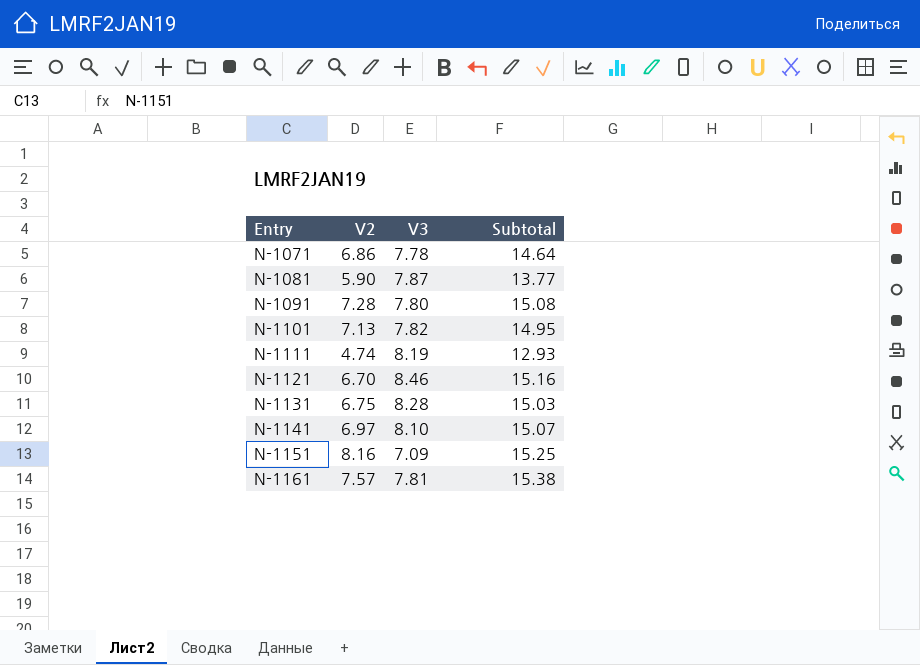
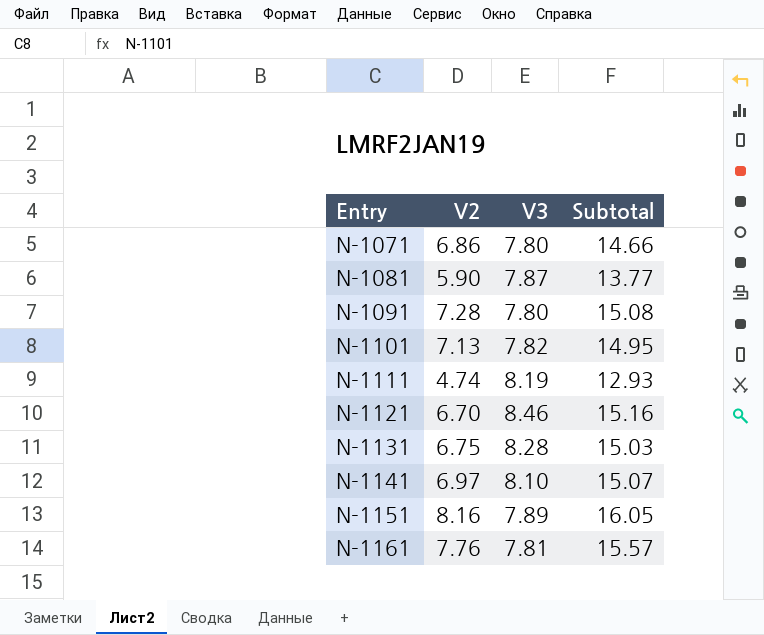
N-1071 | V3: 7.78 -> 7.80
N-1071 | Subtotal: 14.64 -> 14.66
N-1151 | V3: 7.09 -> 7.89
N-1151 | Subtotal: 15.25 -> 16.05
N-1161 | V2: 7.57 -> 7.76
N-1161 | Subtotal: 15.38 -> 15.57

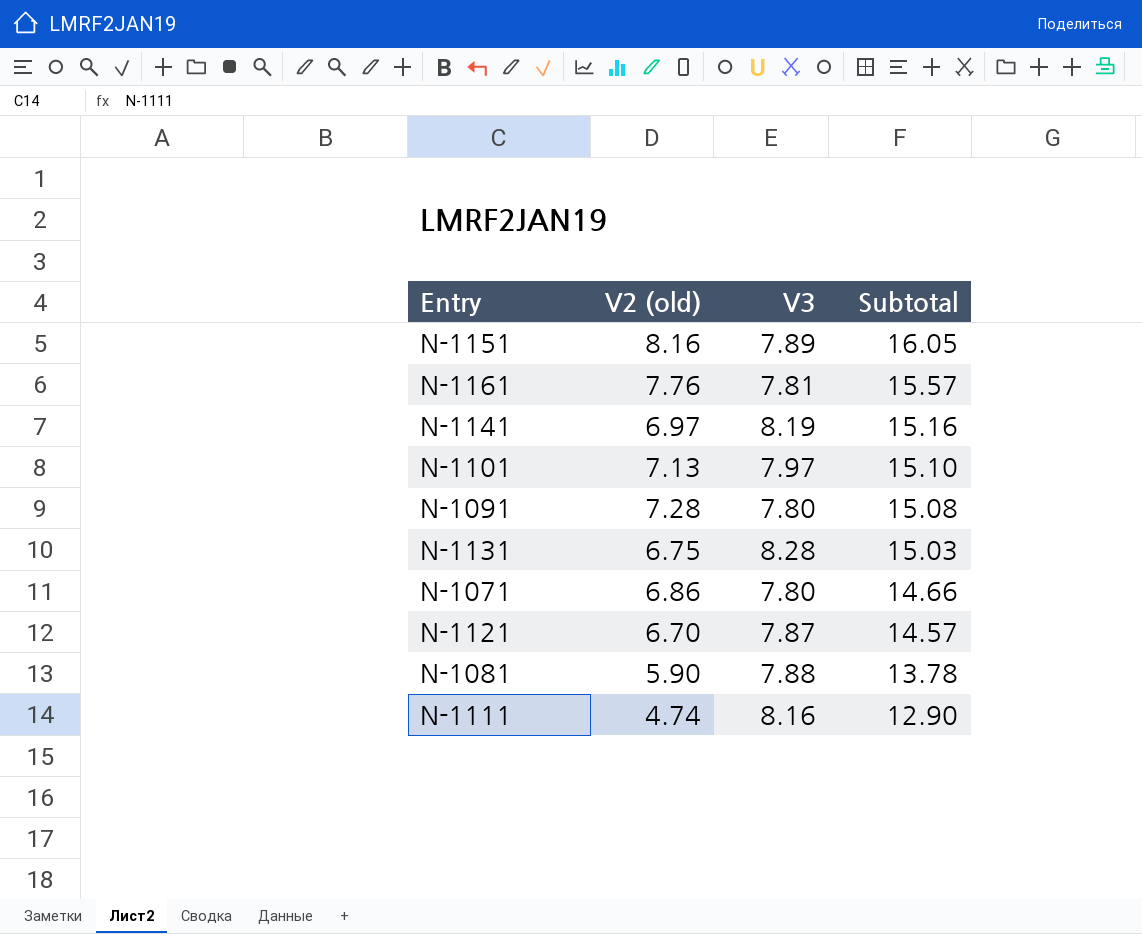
row order: Entry ascending -> Subtotal descending
column name: V2 -> V2 (old)
N-1141 | V3: 8.10 -> 8.19
N-1141 | Subtotal: 15.07 -> 15.16
N-1101 | V3: 7.82 -> 7.97
N-1101 | Subtotal: 14.95 -> 15.10
N-1121 | V3: 8.46 -> 7.87
N-1121 | Subtotal: 15.16 -> 14.57
N-1081 | V3: 7.87 -> 7.88
N-1081 | Subtotal: 13.77 -> 13.78
N-1111 | V3: 8.19 -> 8.16
N-1111 | Subtotal: 12.93 -> 12.90

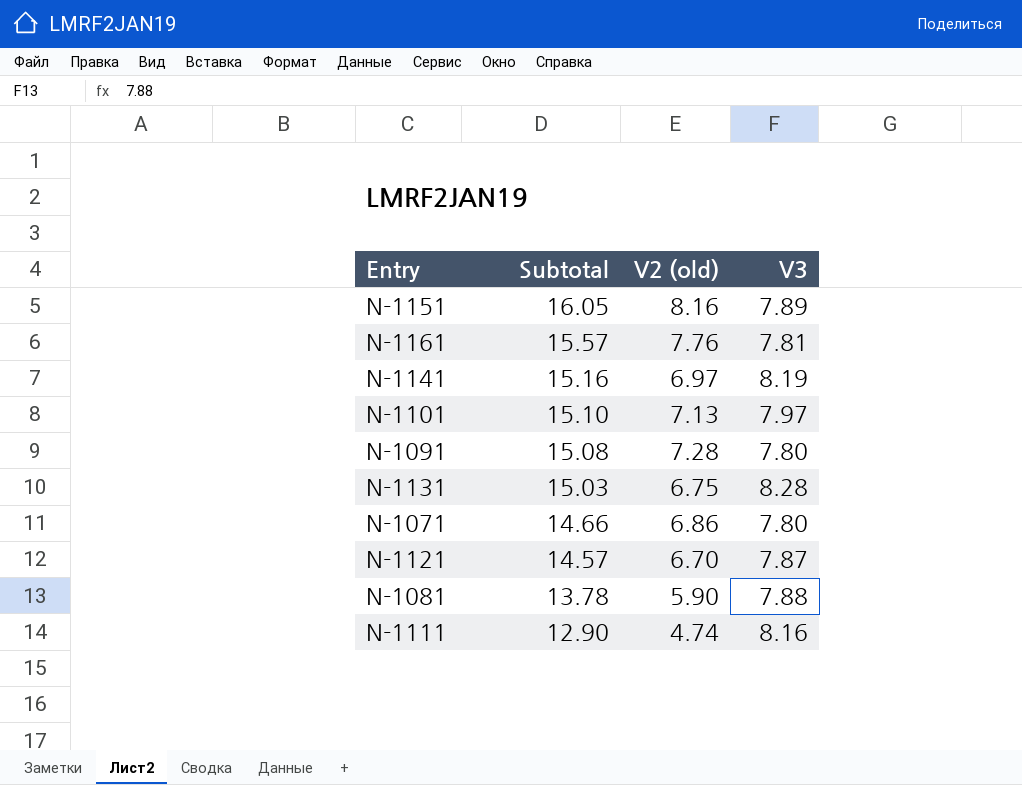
column Subtotal | position: 4 -> 2

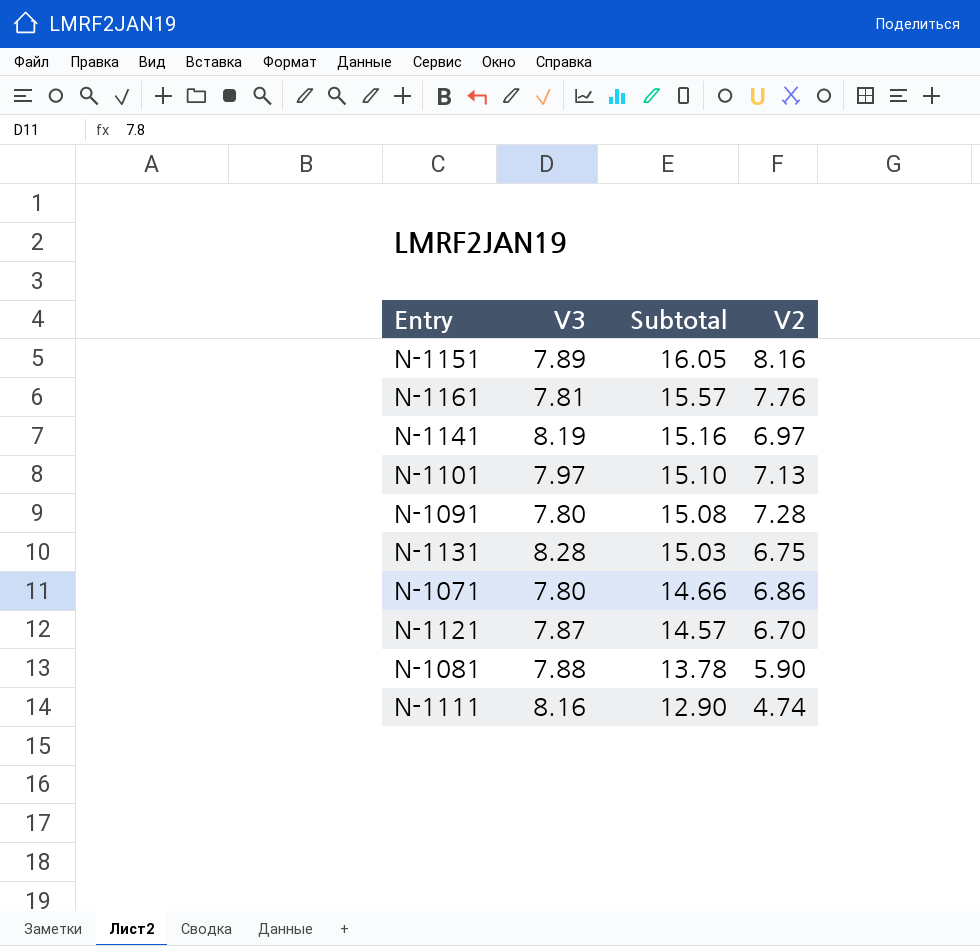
column V3 | position: 4 -> 2
column name: V2 (old) -> V2

